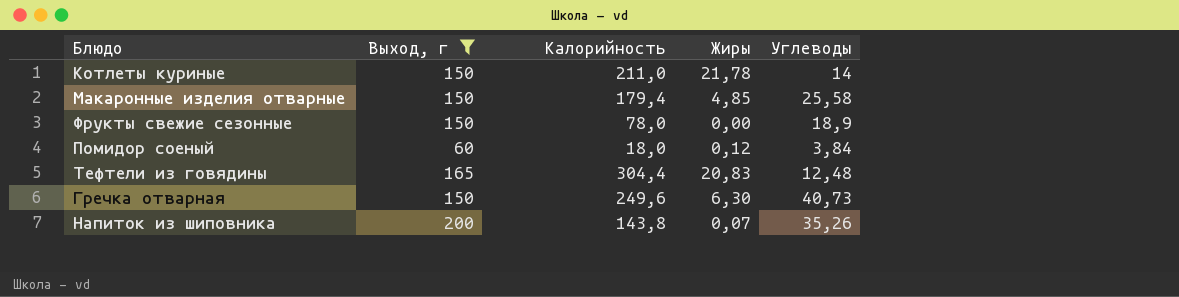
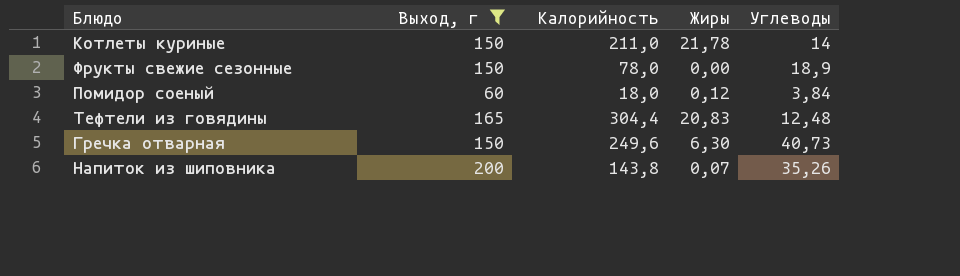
row Макаронные изделия отварные: 150 | 179,4 | 4,85 | 25,58 -> none

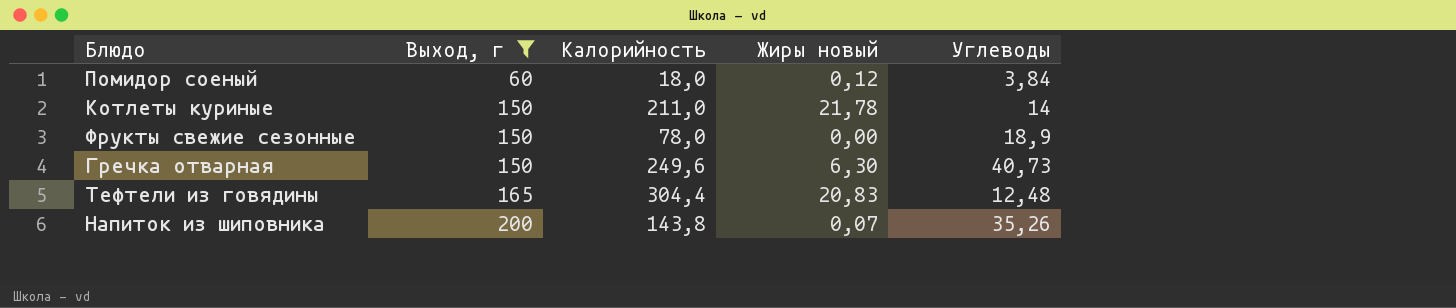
row order: none -> Выход, г ascending
column name: Жиры -> Жиры новый

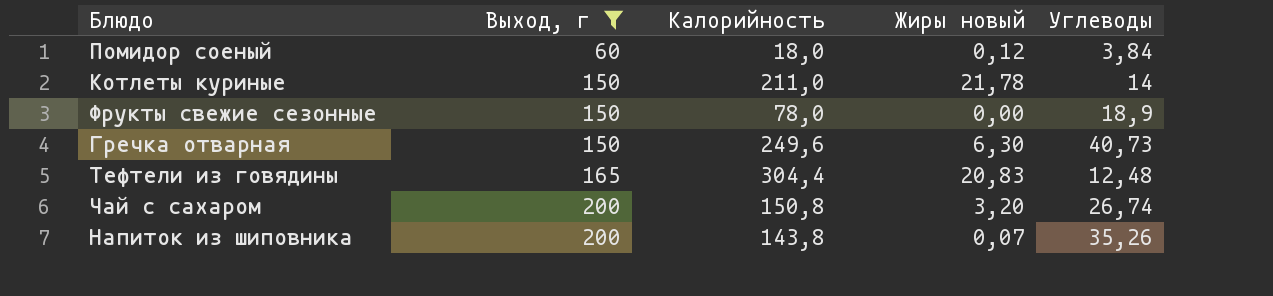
row Чай с сахаром: none -> 200 | 150,8 | 3,20 | 26,74

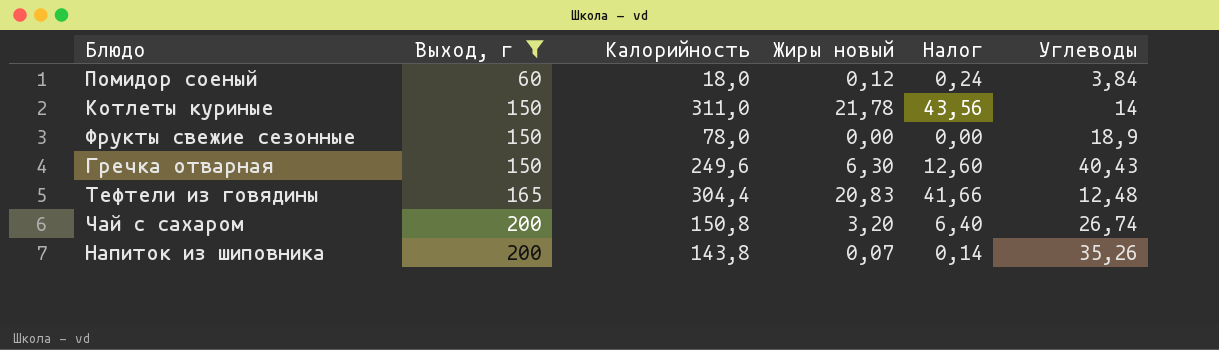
column Налог | formula: none -> [Жиры новый] * 2
Котлеты куриные | Калорийность: 211,0 -> 311,0
Гречка отварная | Углеводы: 40,73 -> 40,43

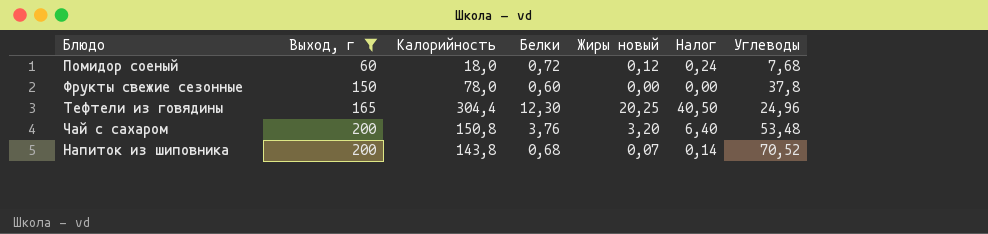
column Белки | position: none -> 4
row Котлеты куриные: 150 | 311,0 | 21,78 | 43,56 | 14 -> none
row Гречка отварная: 150 | 249,6 | 6,30 | 12,60 | 40,43 -> none
Помидор соеный | Углеводы: 3,84 -> 7,68
Фрукты свежие сезонные | Углеводы: 18,9 -> 37,8
Тефтели из говядины | Жиры новый: 20,83 -> 20,25
Тефтели из говядины | Налог: 41,66 -> 40,50
Тефтели из говядины | Углеводы: 12,48 -> 24,96
Чай с сахаром | Углеводы: 26,74 -> 53,48
Напиток из шиповника | Углеводы: 35,26 -> 70,52

